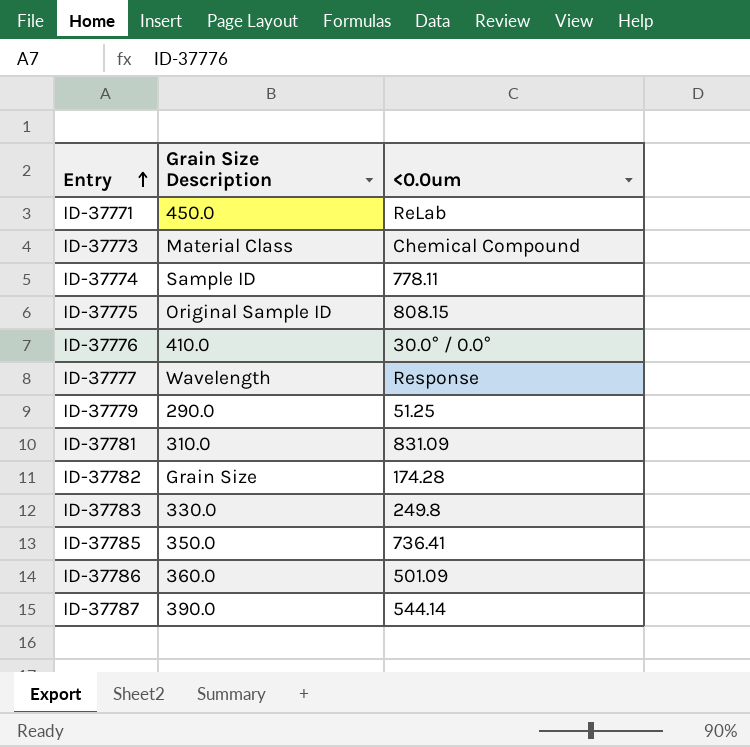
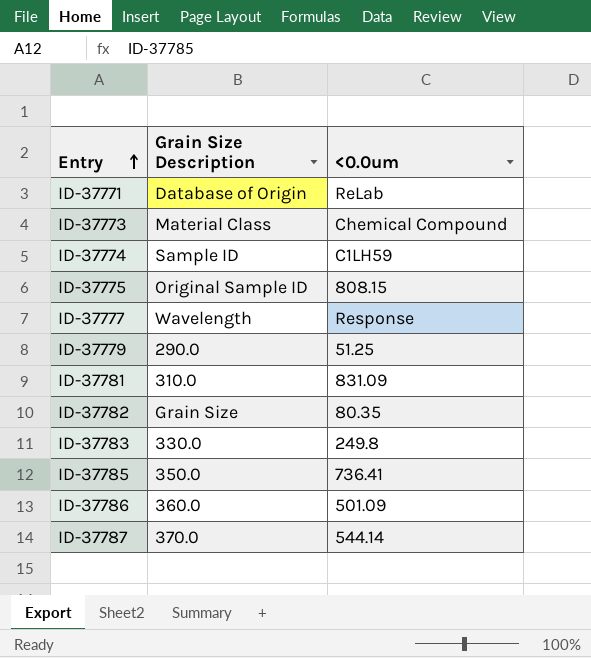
row ID-37776: 410.0 | 30.0° / 0.0° -> none
ID-37771 | Grain Size Description: 450.0 -> Database of Origin
ID-37774 | <0.0um: 778.11 -> C1LH59
ID-37782 | <0.0um: 174.28 -> 80.35
ID-37787 | Grain Size Description: 390.0 -> 370.0

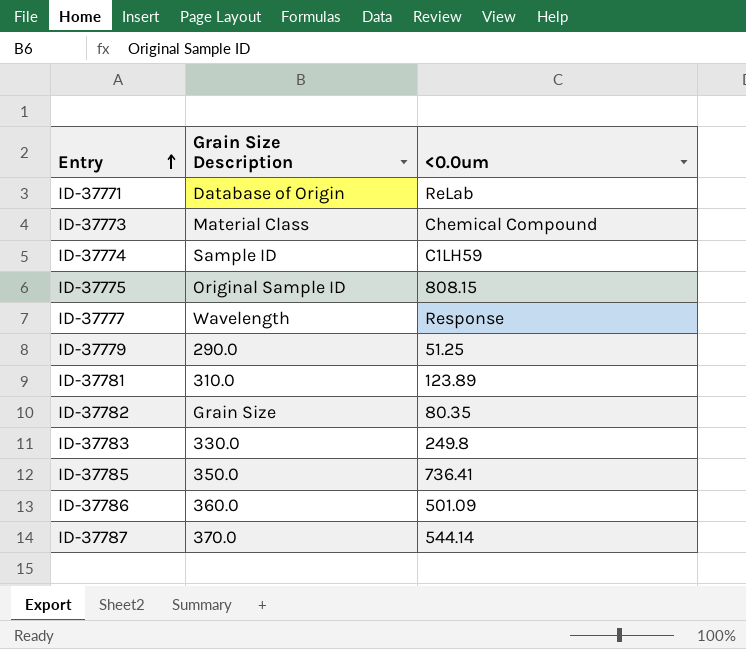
ID-37781 | <0.0um: 831.09 -> 123.89

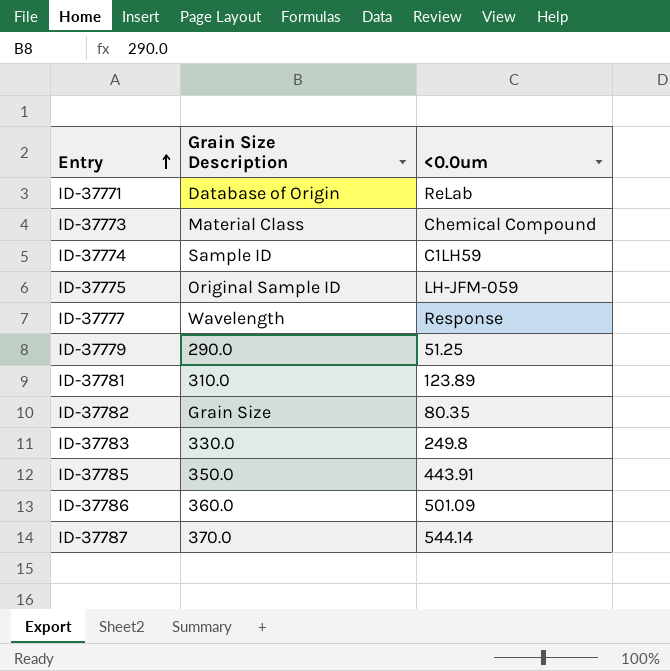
ID-37775 | <0.0um: 808.15 -> LH-JFM-059
ID-37785 | <0.0um: 736.41 -> 443.91

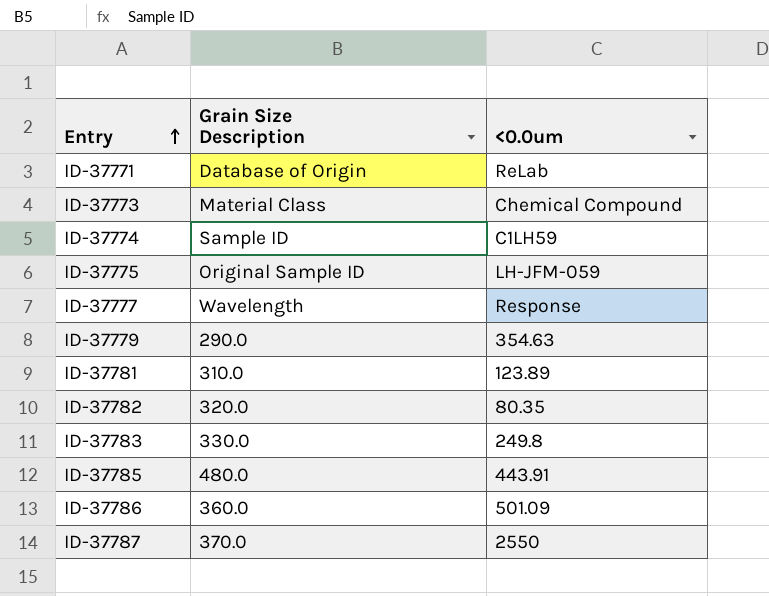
ID-37779 | <0.0um: 51.25 -> 354.63
ID-37782 | Grain Size Description: Grain Size -> 320.0
ID-37785 | Grain Size Description: 350.0 -> 480.0
ID-37787 | <0.0um: 544.14 -> 2550

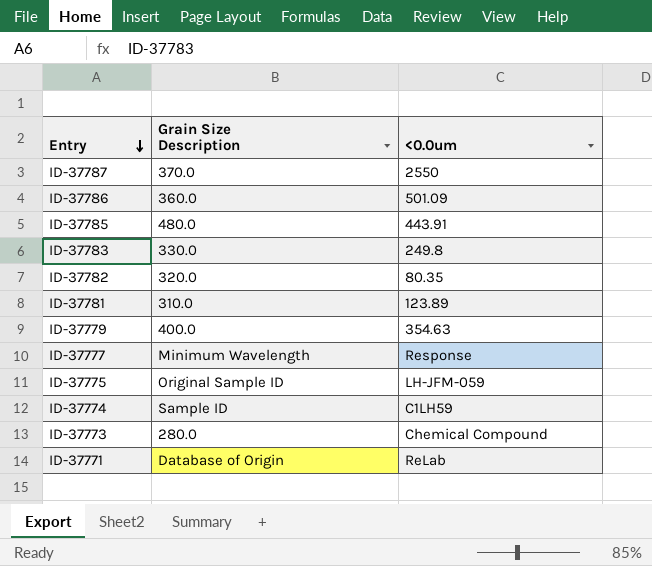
row order: Entry ascending -> Entry descending
ID-37779 | Grain Size Description: 290.0 -> 400.0
ID-37777 | Grain Size Description: Wavelength -> Minimum Wavelength
ID-37773 | Grain Size Description: Material Class -> 280.0

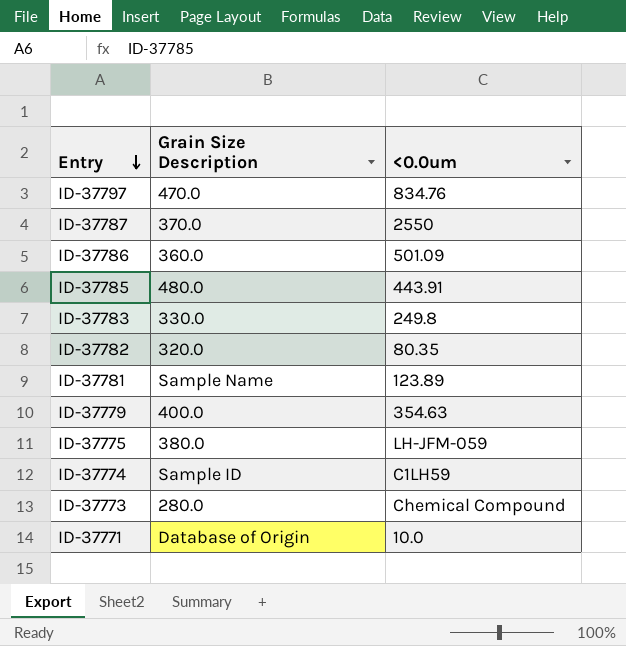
row ID-37777: Minimum Wavelength | Response -> none
row ID-37797: none -> 470.0 | 834.76
ID-37781 | Grain Size Description: 310.0 -> Sample Name
ID-37775 | Grain Size Description: Original Sample ID -> 380.0
ID-37771 | <0.0um: ReLab -> 10.0

